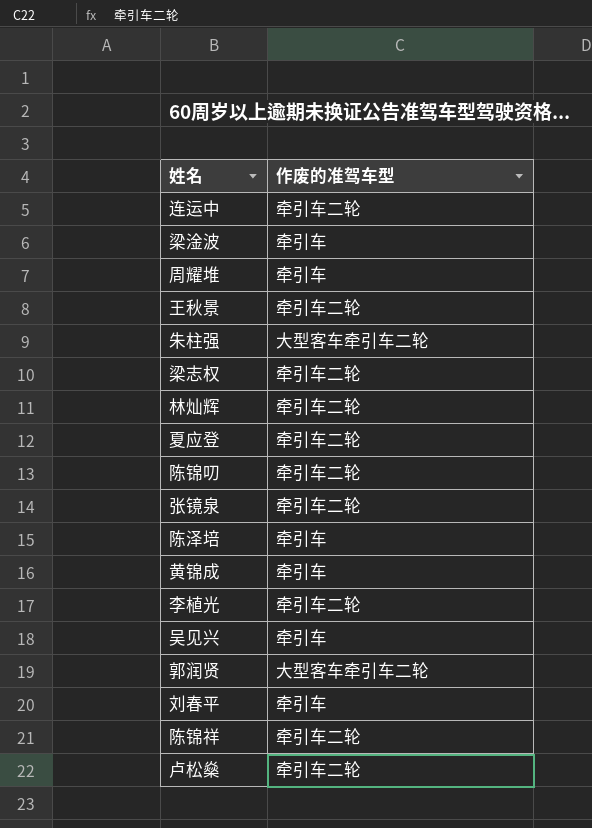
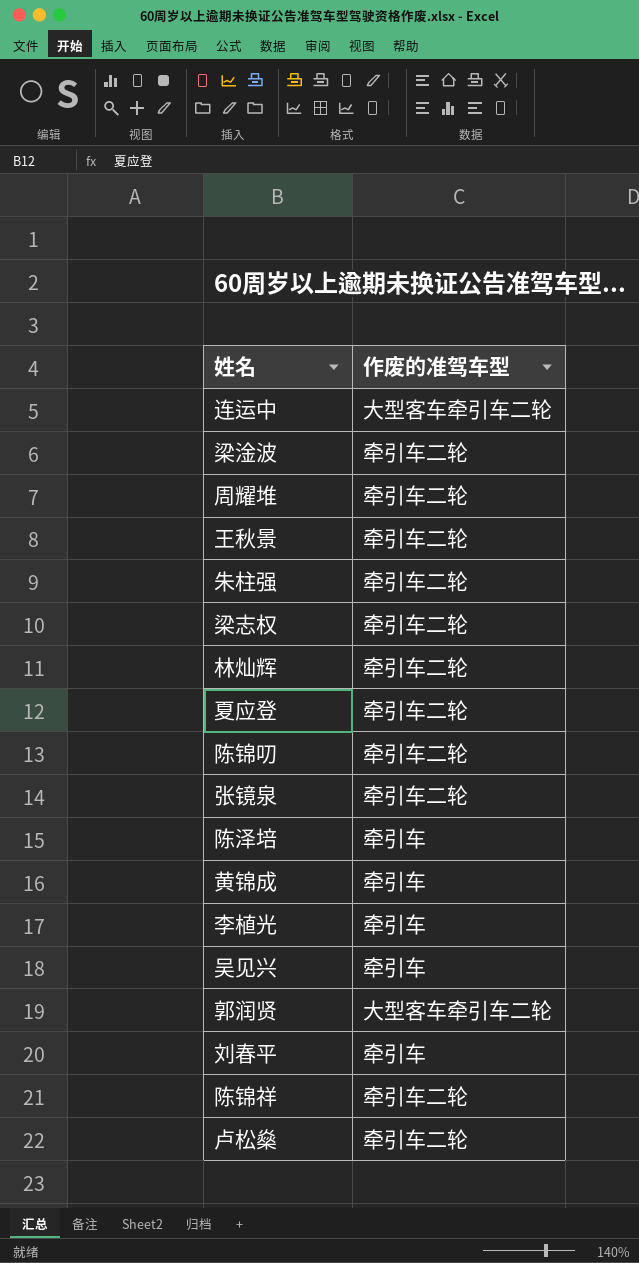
连运中 | 作废的准驾车型: 牵引车二轮 -> 大型客车牵引车二轮
梁淦波 | 作废的准驾车型: 牵引车 -> 牵引车二轮
周耀堆 | 作废的准驾车型: 牵引车 -> 牵引车二轮
朱柱强 | 作废的准驾车型: 大型客车牵引车二轮 -> 牵引车二轮
李植光 | 作废的准驾车型: 牵引车二轮 -> 牵引车

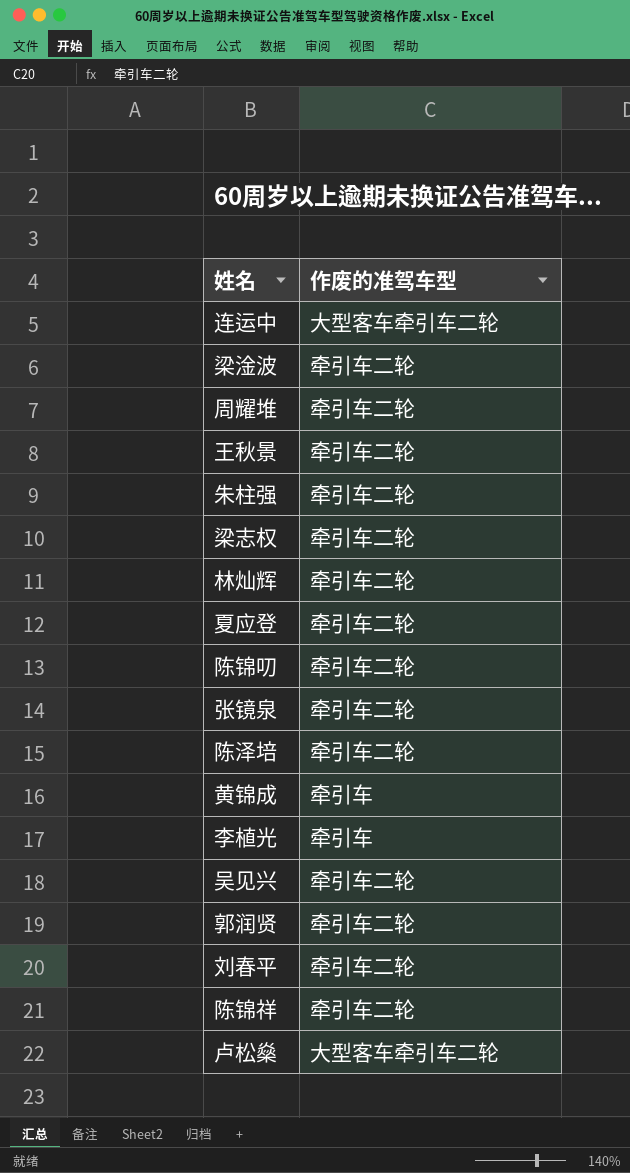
陈泽培 | 作废的准驾车型: 牵引车 -> 牵引车二轮
吴见兴 | 作废的准驾车型: 牵引车 -> 牵引车二轮
郭润贤 | 作废的准驾车型: 大型客车牵引车二轮 -> 牵引车二轮
刘春平 | 作废的准驾车型: 牵引车 -> 牵引车二轮
卢松燊 | 作废的准驾车型: 牵引车二轮 -> 大型客车牵引车二轮

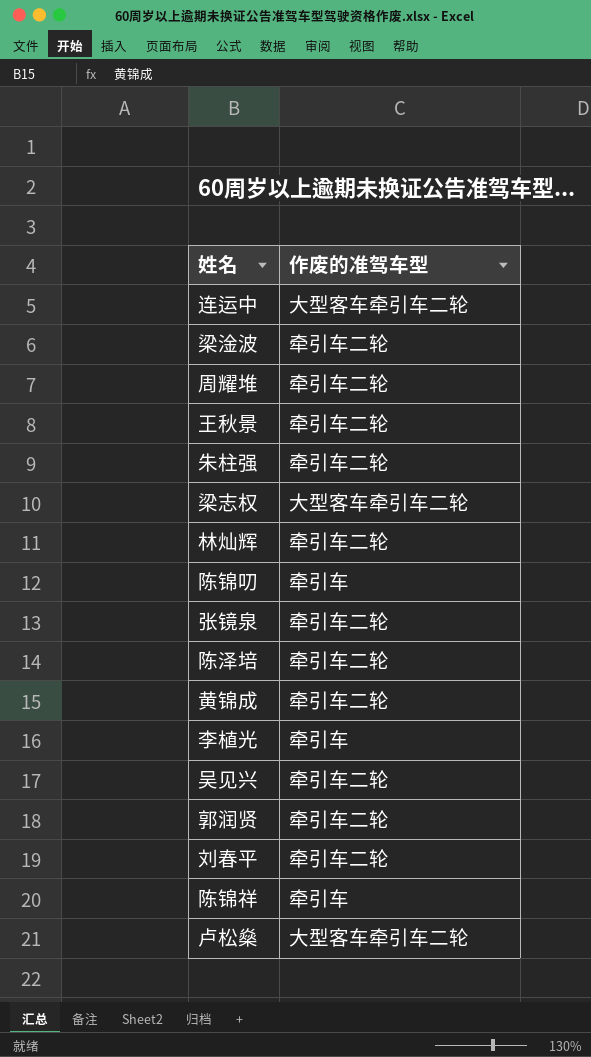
row 夏应登: 牵引车二轮 -> none
梁志权 | 作废的准驾车型: 牵引车二轮 -> 大型客车牵引车二轮
陈锦叨 | 作废的准驾车型: 牵引车二轮 -> 牵引车
黄锦成 | 作废的准驾车型: 牵引车 -> 牵引车二轮
陈锦祥 | 作废的准驾车型: 牵引车二轮 -> 牵引车

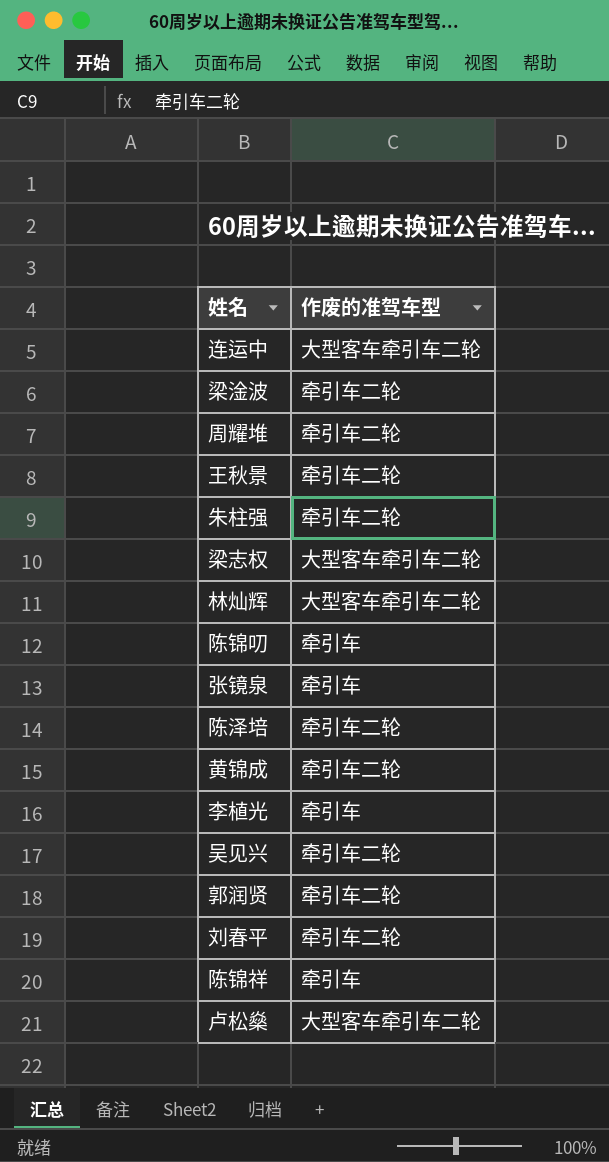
林灿辉 | 作废的准驾车型: 牵引车二轮 -> 大型客车牵引车二轮
张镜泉 | 作废的准驾车型: 牵引车二轮 -> 牵引车

